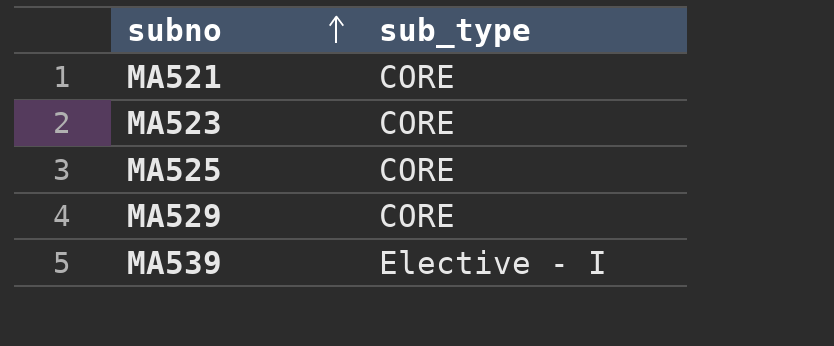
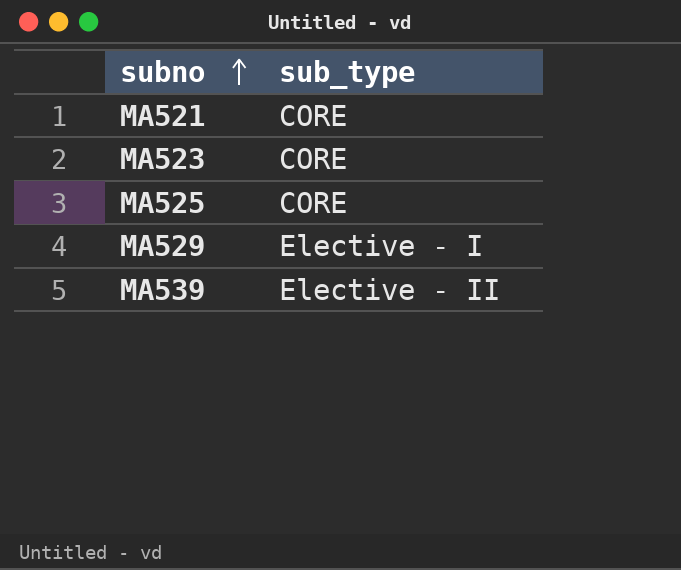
MA529 | sub_type: CORE -> Elective - I
MA539 | sub_type: Elective - I -> Elective - II

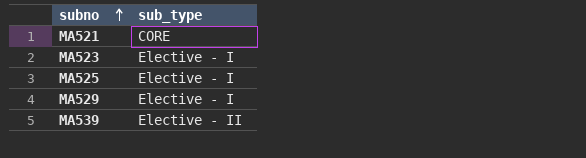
MA523 | sub_type: CORE -> Elective - I
MA525 | sub_type: CORE -> Elective - I

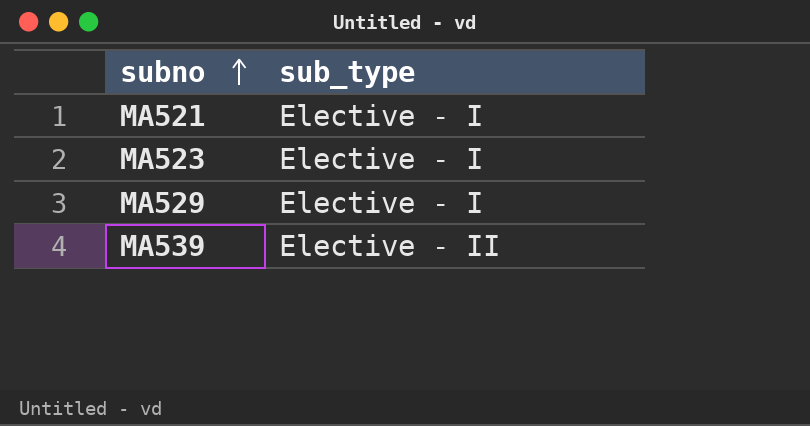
row MA525: Elective - I -> none
MA521 | sub_type: CORE -> Elective - I

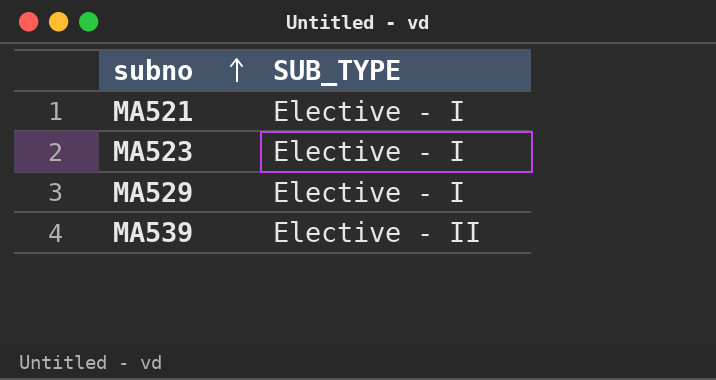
column name: sub_type -> SUB_TYPE

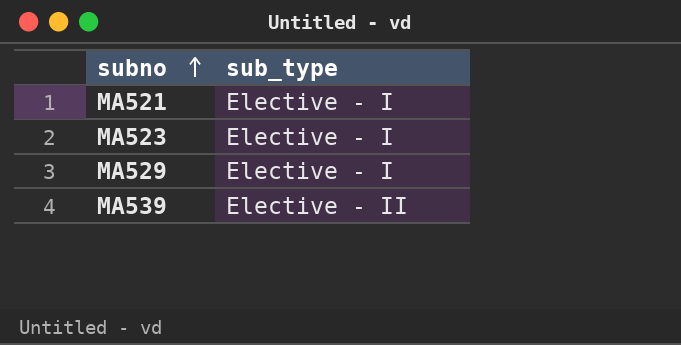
column name: SUB_TYPE -> sub_type

